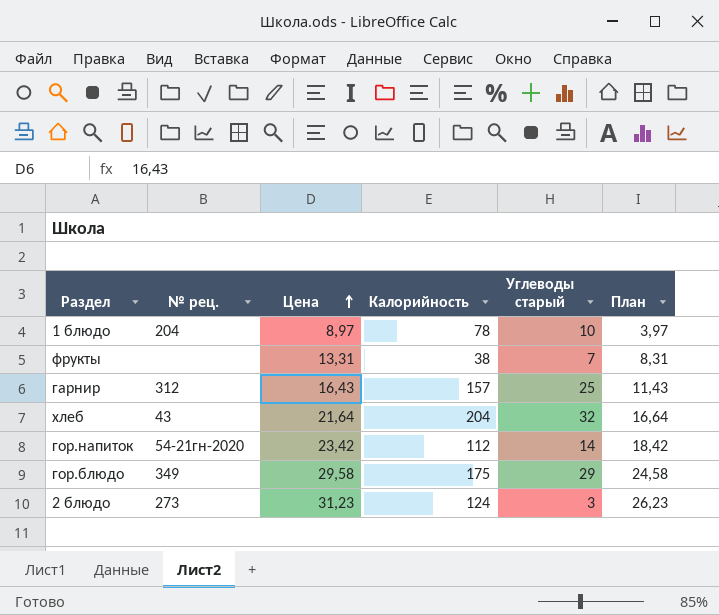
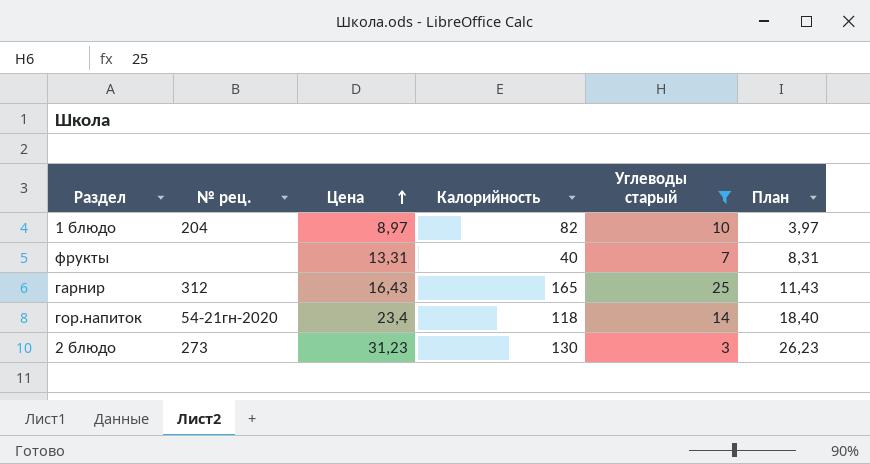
filter: none -> Углеводы старый <= 25
1 блюдо | Калорийность: 78 -> 82
фрукты | Калорийность: 38 -> 40
гарнир | Калорийность: 157 -> 165
гор.напиток | Цена: 23,42 -> 23,4
гор.напиток | Калорийность: 112 -> 118
гор.напиток | План: 18,42 -> 18,40
2 блюдо | Калорийность: 124 -> 130

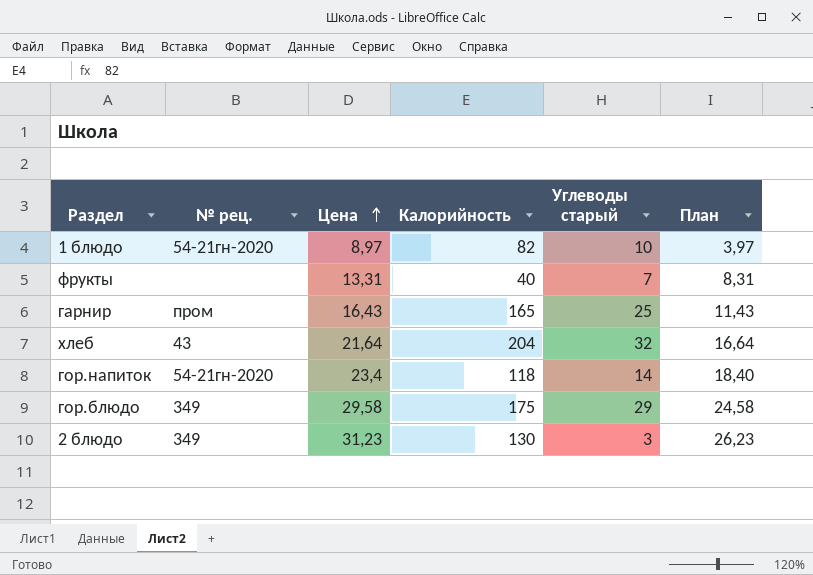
filter: Углеводы старый <= 25 -> none
1 блюдо | № рец.: 204 -> 54-21гн-2020
гарнир | № рец.: 312 -> пром
2 блюдо | № рец.: 273 -> 349

